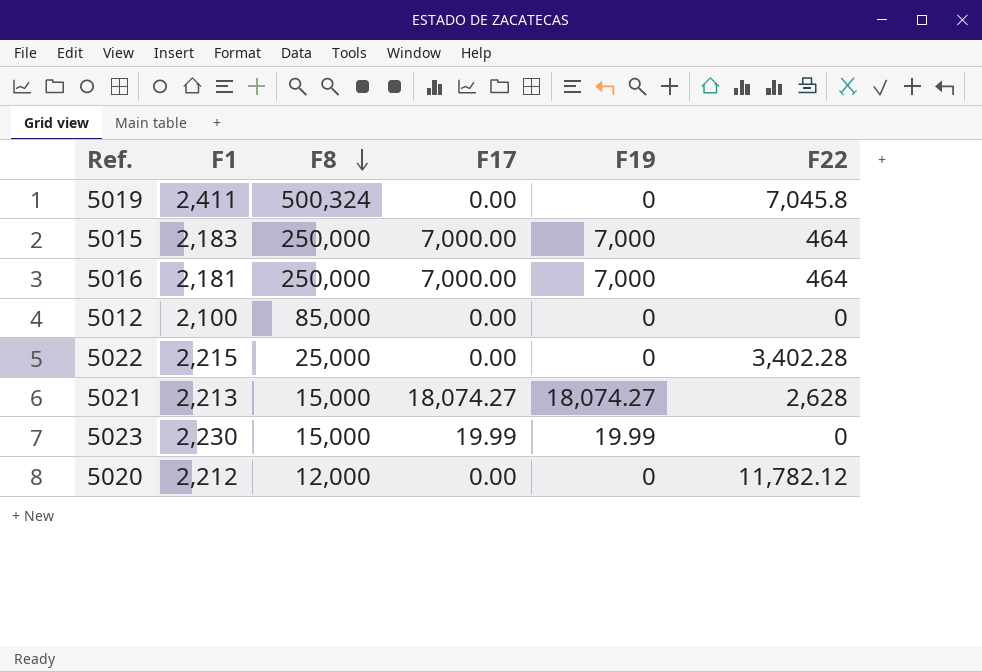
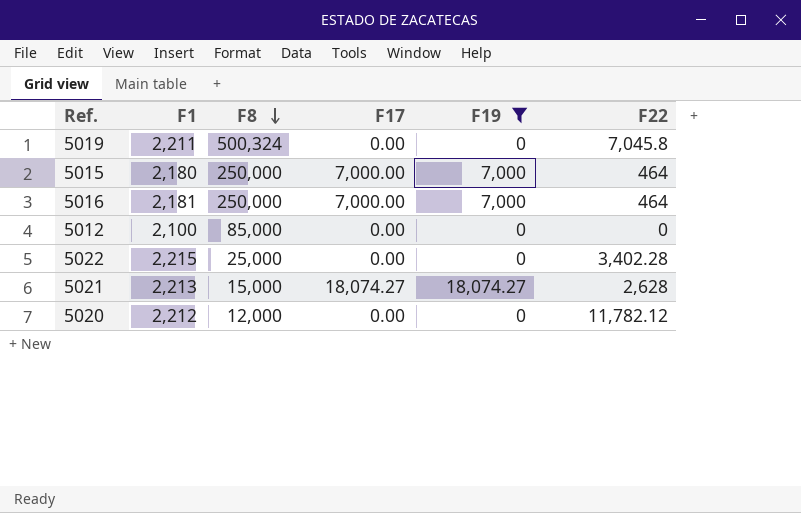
filter: none -> F19 != 19.99
5019 | F1: 2,411 -> 2,211
5015 | F1: 2,183 -> 2,180

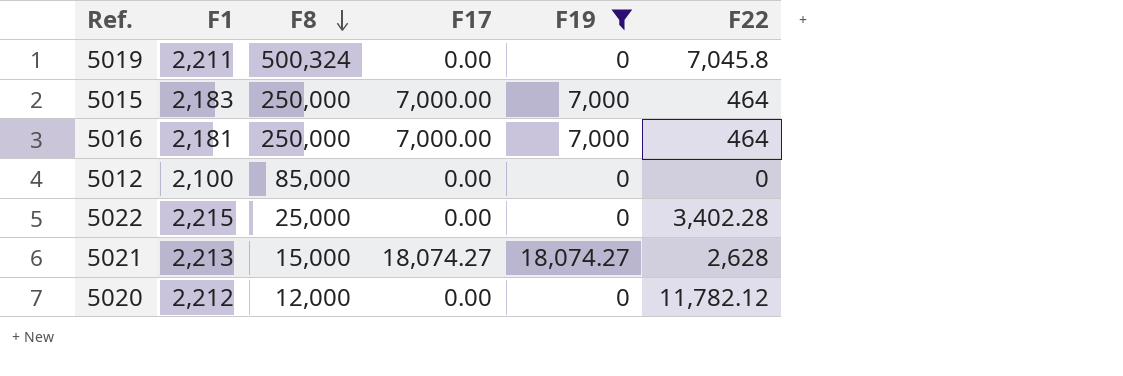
5015 | F1: 2,180 -> 2,183

